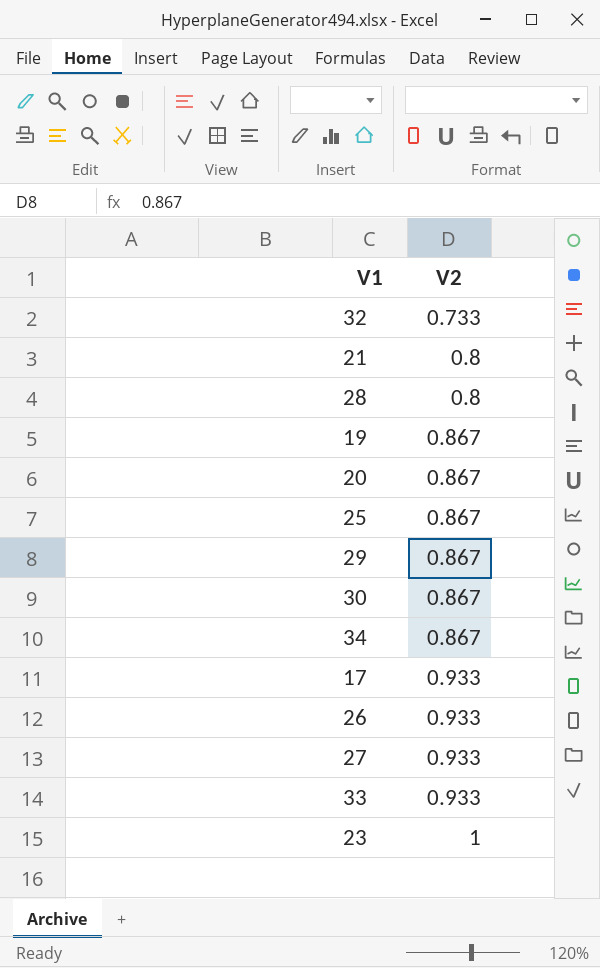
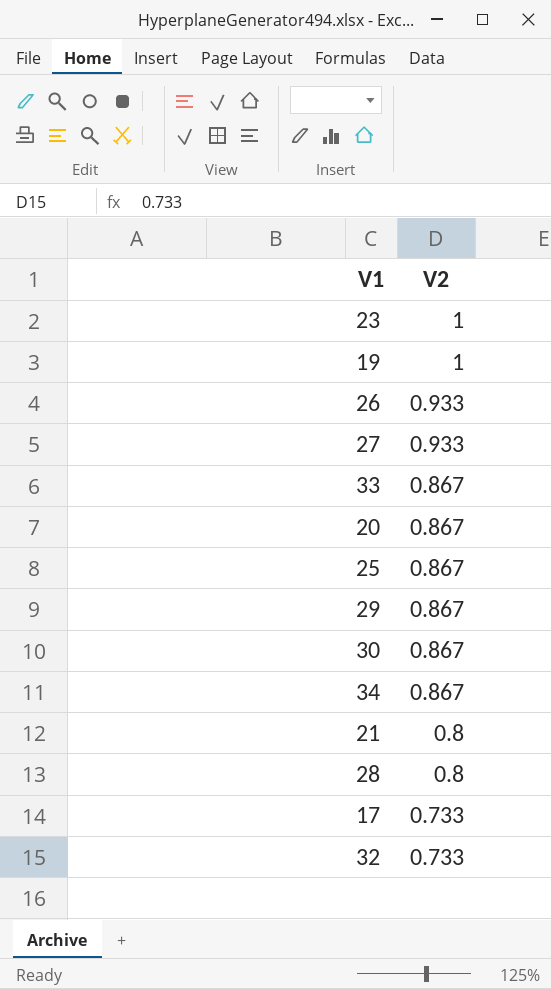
row order: V2 ascending -> V2 descending
19 | V2: 0.867 -> 1
33 | V2: 0.933 -> 0.867
17 | V2: 0.933 -> 0.733

